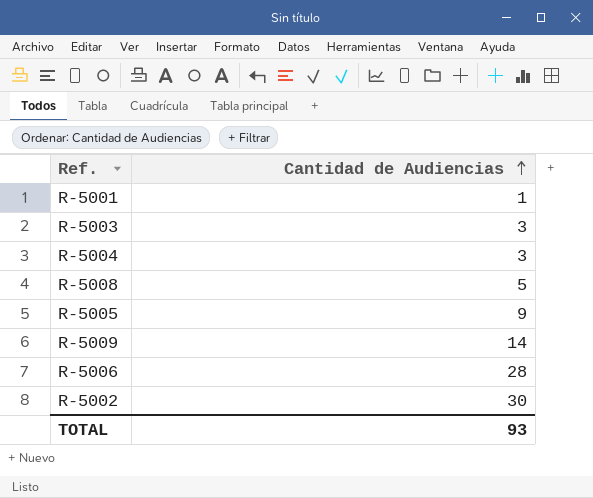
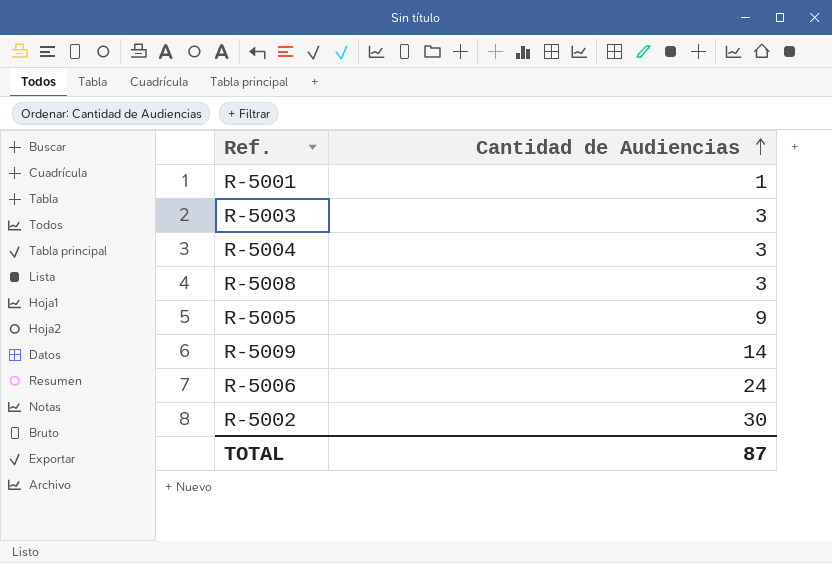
R-5008 | Cantidad de Audiencias: 5 -> 3
R-5006 | Cantidad de Audiencias: 28 -> 24
TOTAL | Cantidad de Audiencias: 93 -> 87

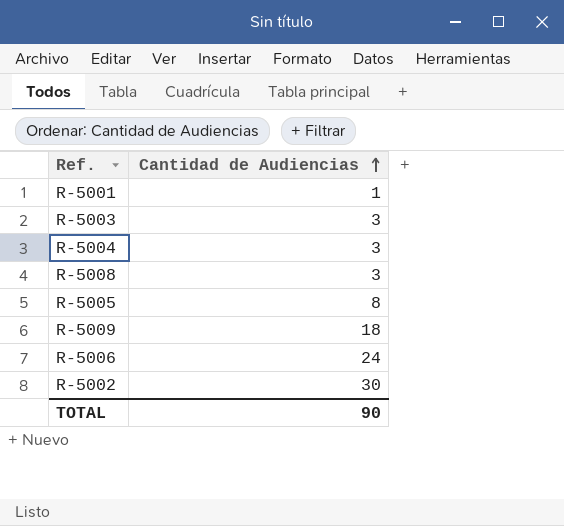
R-5005 | Cantidad de Audiencias: 9 -> 8
R-5009 | Cantidad de Audiencias: 14 -> 18
TOTAL | Cantidad de Audiencias: 87 -> 90

